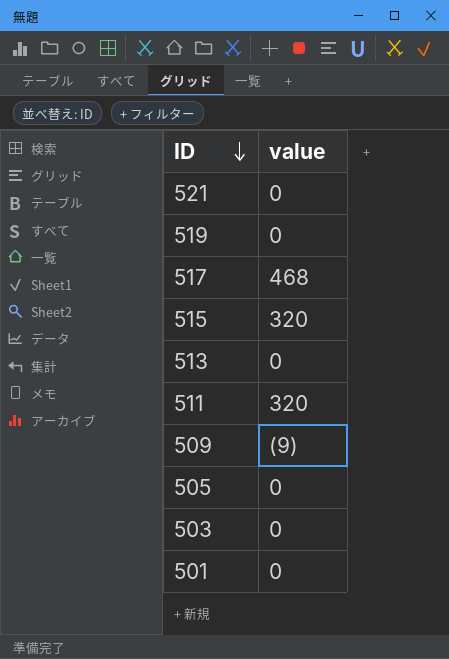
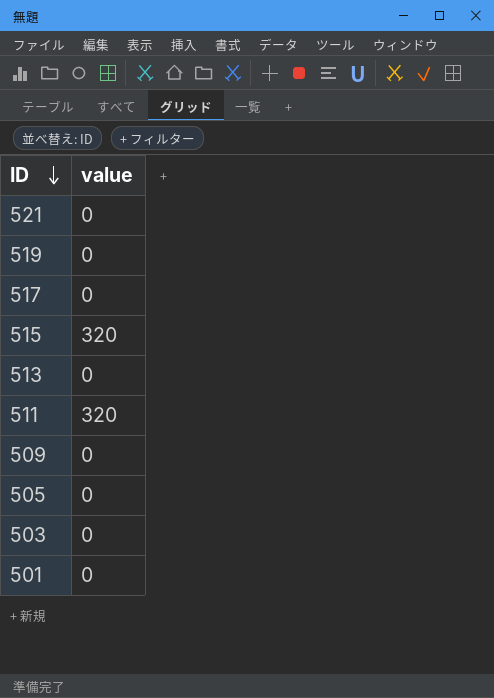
517 | value: 468 -> 0
509 | value: (9) -> 0

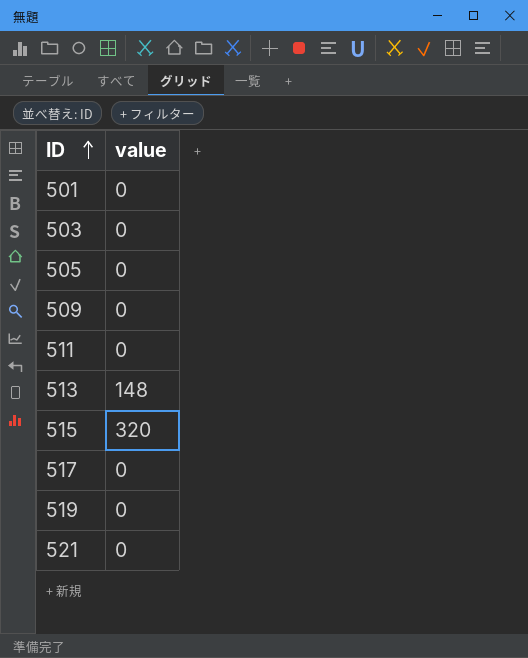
row order: ID descending -> ID ascending
511 | value: 320 -> 0
513 | value: 0 -> 148

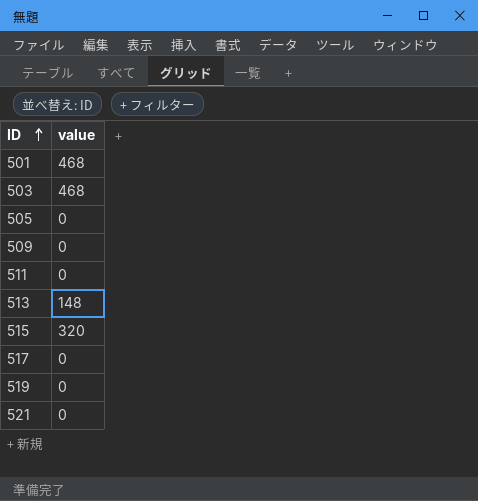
501 | value: 0 -> 468
503 | value: 0 -> 468

